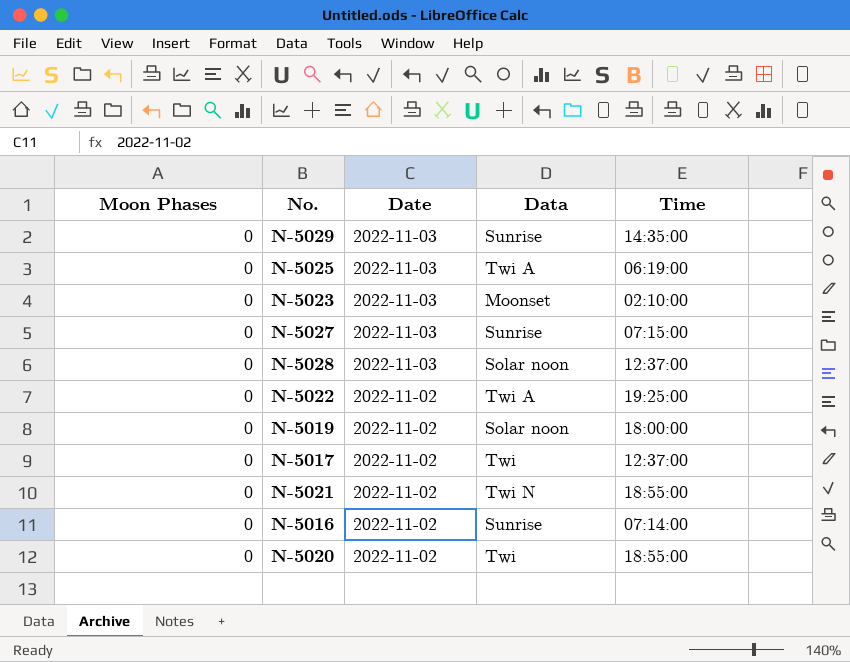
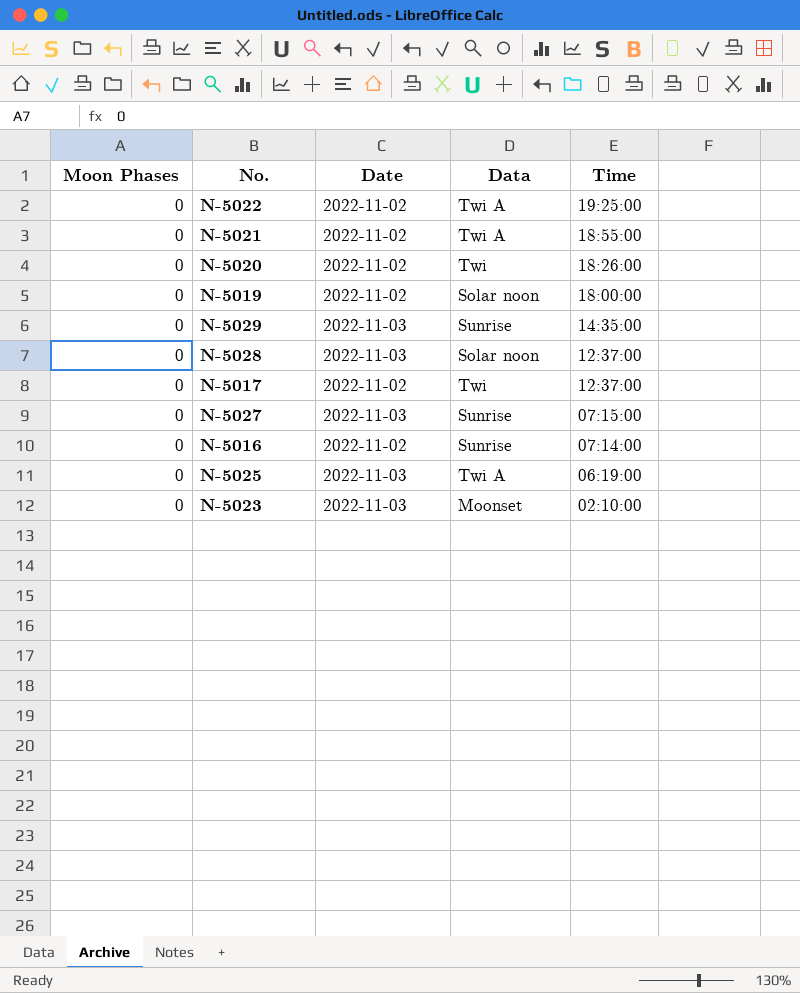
row order: Date descending -> Time descending
N-5021 | Data: Twi N -> Twi A
N-5020 | Time: 18:55:00 -> 18:26:00

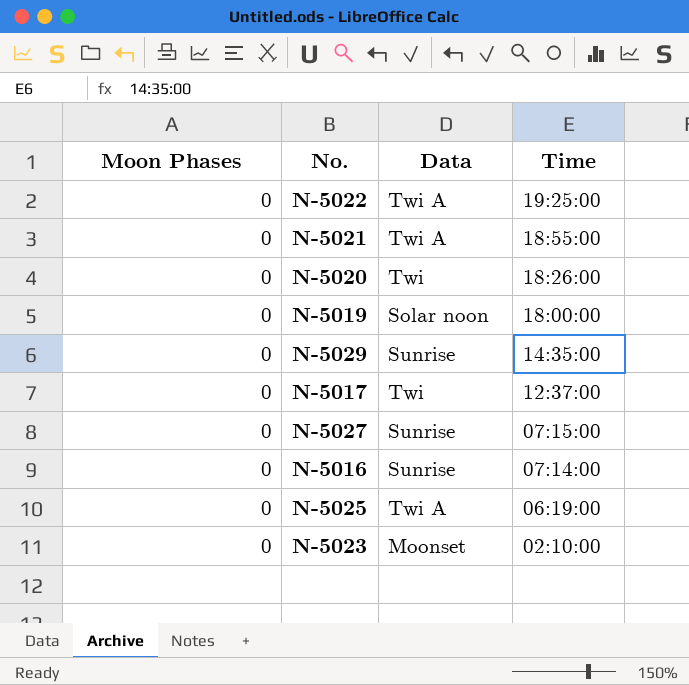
column Date | position: 3 -> none
row N-5028: 0 | 2022-11-03 | Solar noon | 12:37:00 -> none

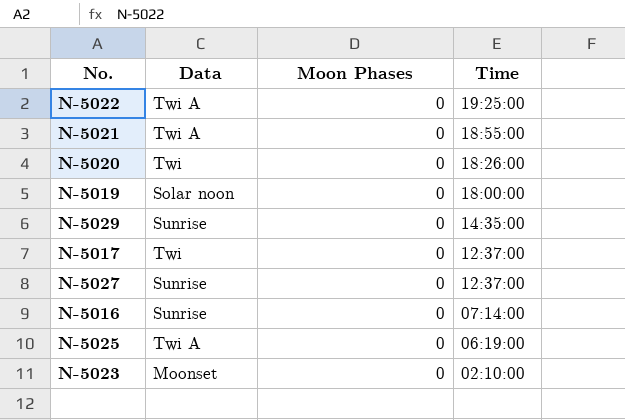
column Moon Phases | position: 1 -> 3
N-5027 | Time: 07:15:00 -> 12:37:00

